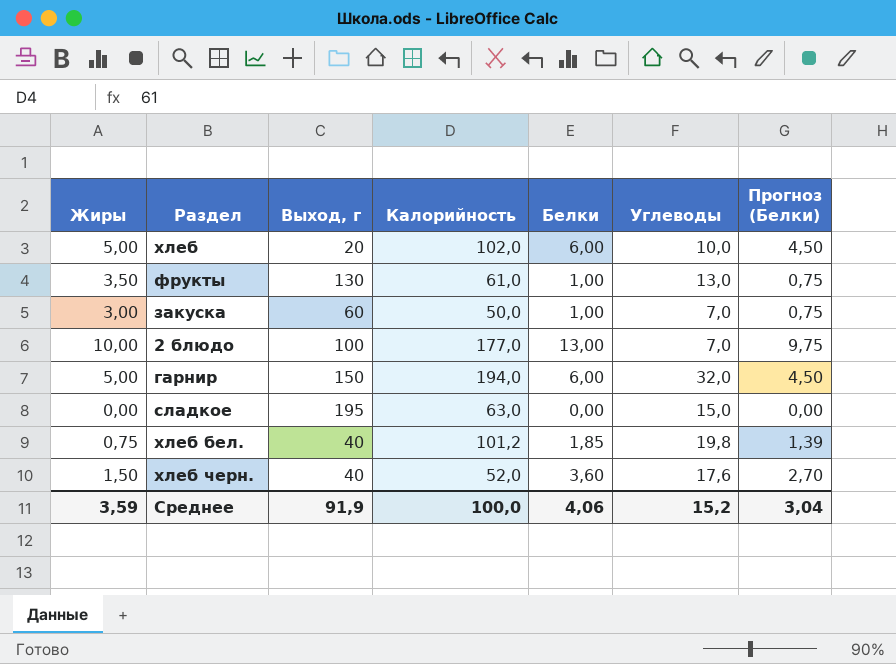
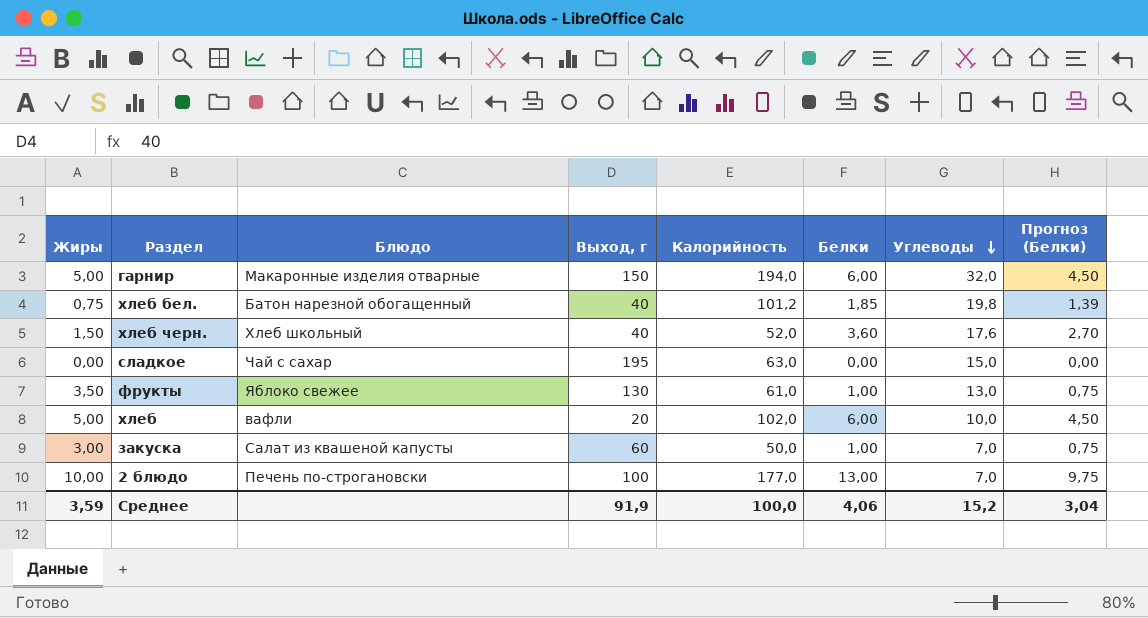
row order: none -> Углеводы descending
column Блюдо | position: none -> 3

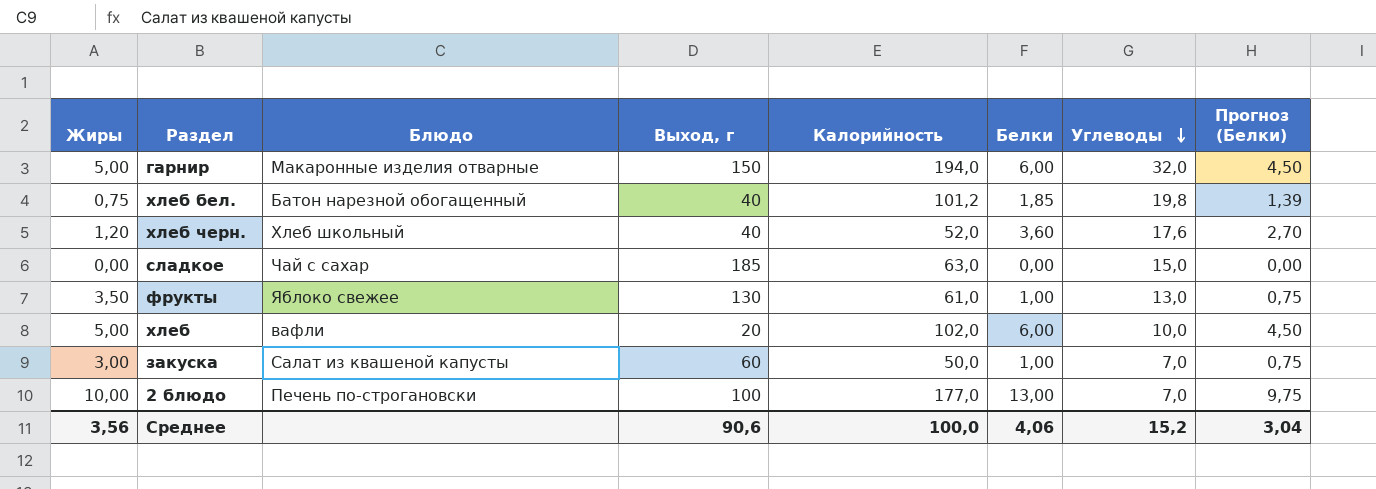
хлеб черн. | Жиры: 1,50 -> 1,20
сладкое | Выход, г: 195 -> 185
Среднее | Жиры: 3,59 -> 3,56
Среднее | Выход, г: 91,9 -> 90,6

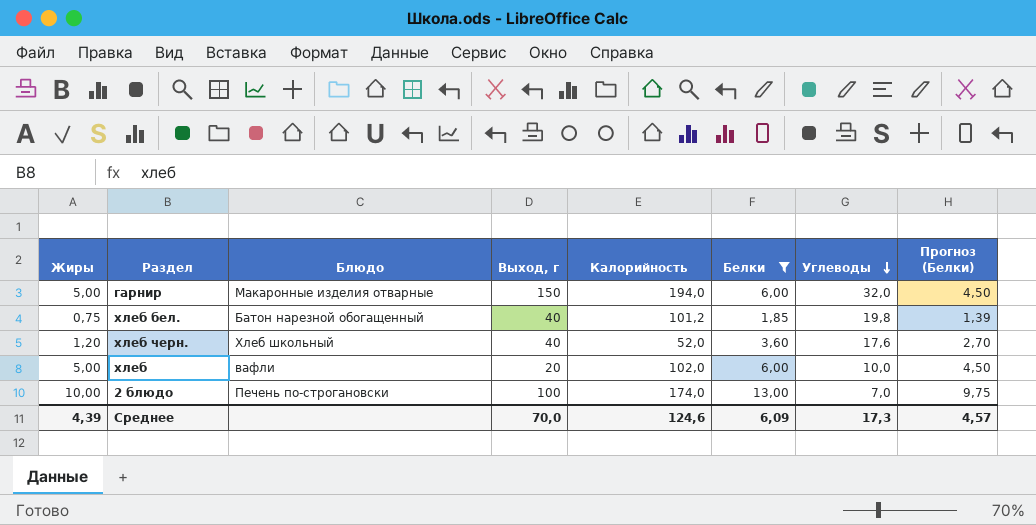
filter: none -> Белки >= 1,85
2 блюдо | Калорийность: 177,0 -> 174,0
Среднее | Жиры: 3,56 -> 4,39
Среднее | Выход, г: 90,6 -> 70,0
Среднее | Калорийность: 100,0 -> 124,6
Среднее | Белки: 4,06 -> 6,09
Среднее | Углеводы: 15,2 -> 17,3
Среднее | Прогноз (Белки): 3,04 -> 4,57

